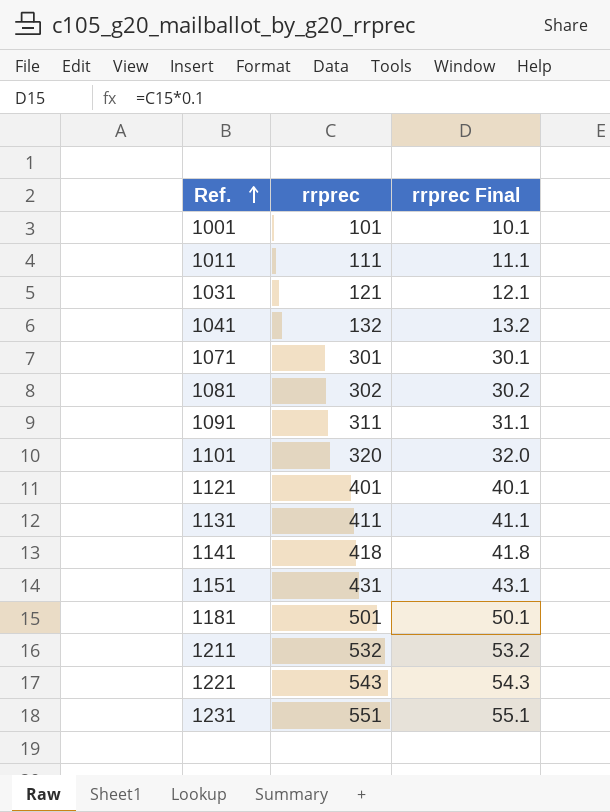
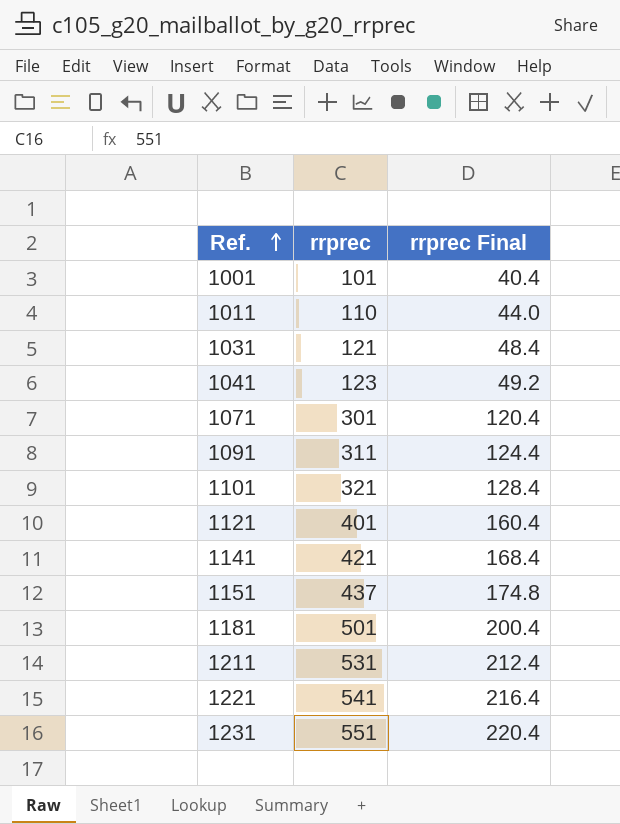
column rrprec Final | formula: [rrprec] * 0.1 -> [rrprec] * 0.4
row 1081: 302 | 30.2 -> none
row 1131: 411 | 41.1 -> none
1011 | rrprec: 111 -> 110
1041 | rrprec: 132 -> 123
1101 | rrprec: 320 -> 321
1141 | rrprec: 418 -> 421
1151 | rrprec: 431 -> 437
1211 | rrprec: 532 -> 531
1221 | rrprec: 543 -> 541

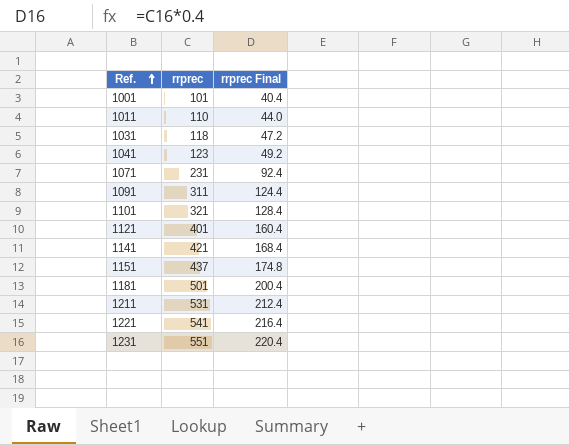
1031 | rrprec: 121 -> 118
1031 | rrprec Final: 48.4 -> 47.2
1071 | rrprec: 301 -> 231
1071 | rrprec Final: 120.4 -> 92.4

